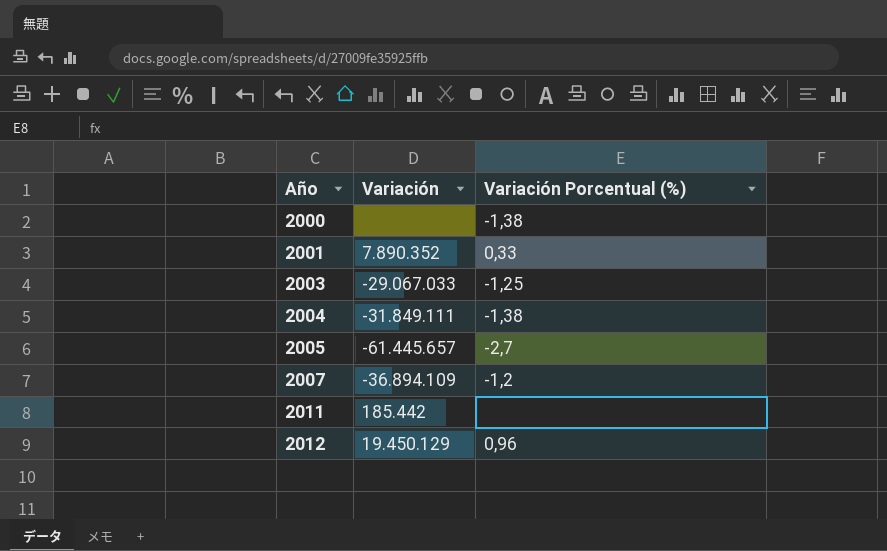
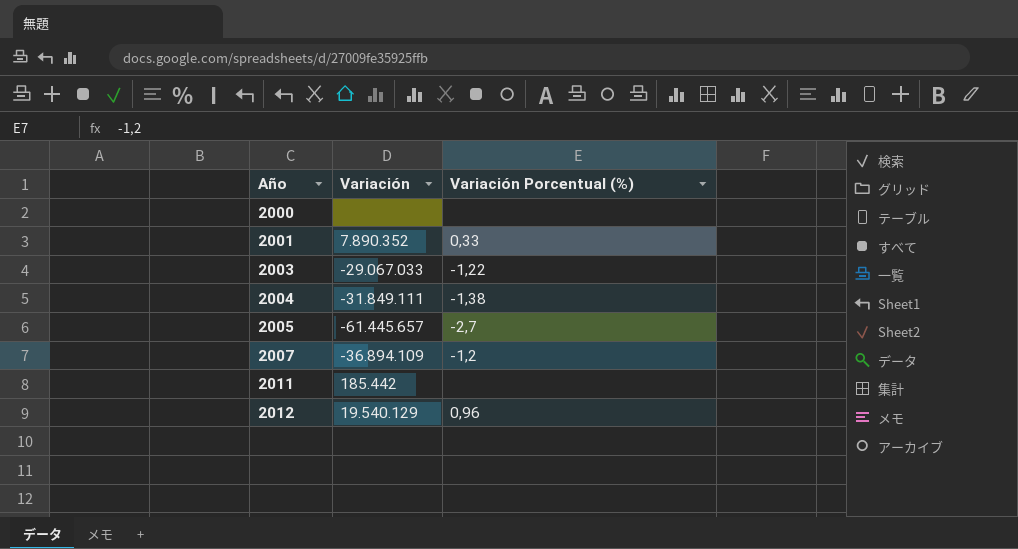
2000 | Variación Porcentual (%): -1,38 -> none
2003 | Variación Porcentual (%): -1,25 -> -1,22
2012 | Variación: 19.450.129 -> 19.540.129

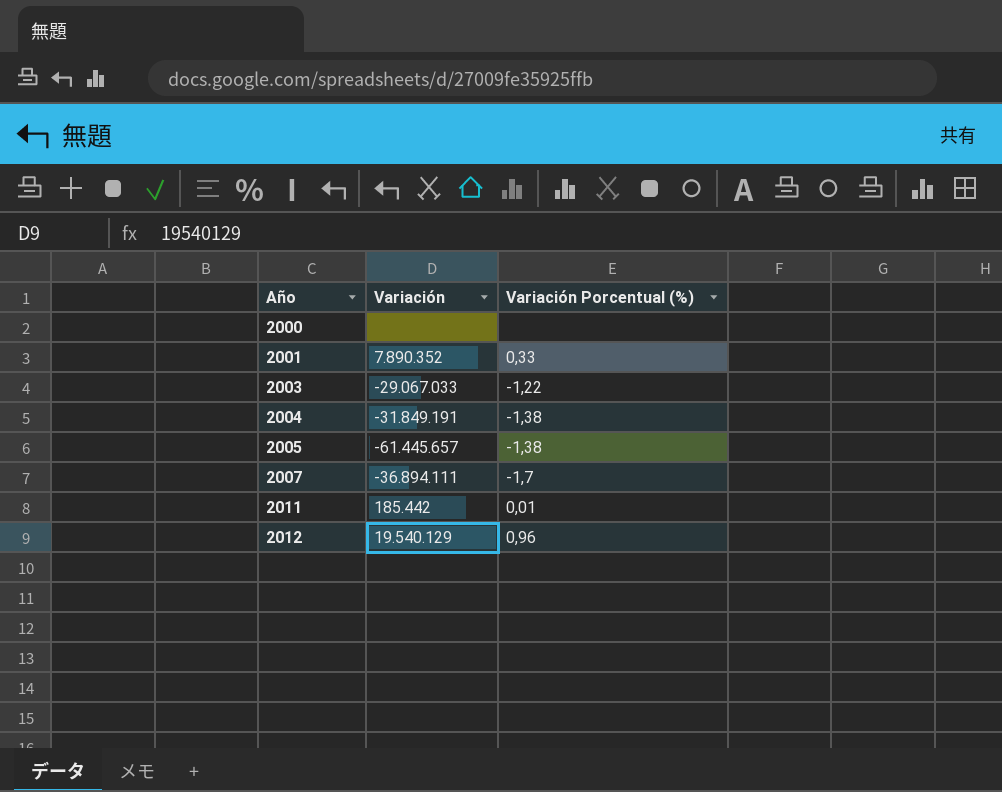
2004 | Variación: -31.849.111 -> -31.849.191
2005 | Variación Porcentual (%): -2,7 -> -1,38
2007 | Variación: -36.894.109 -> -36.894.111
2007 | Variación Porcentual (%): -1,2 -> -1,7
2011 | Variación Porcentual (%): none -> 0,01

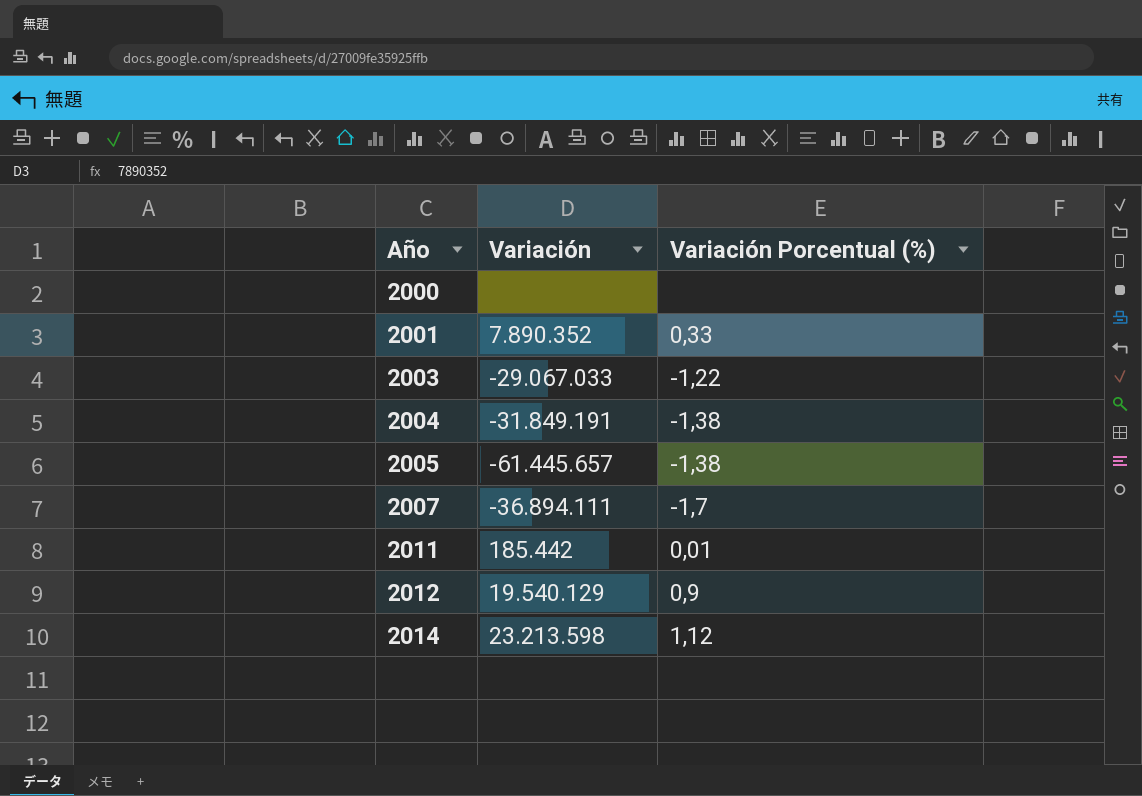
2012 | Variación Porcentual (%): 0,96 -> 0,9
row 2014: none -> 23.213.598 | 1,12

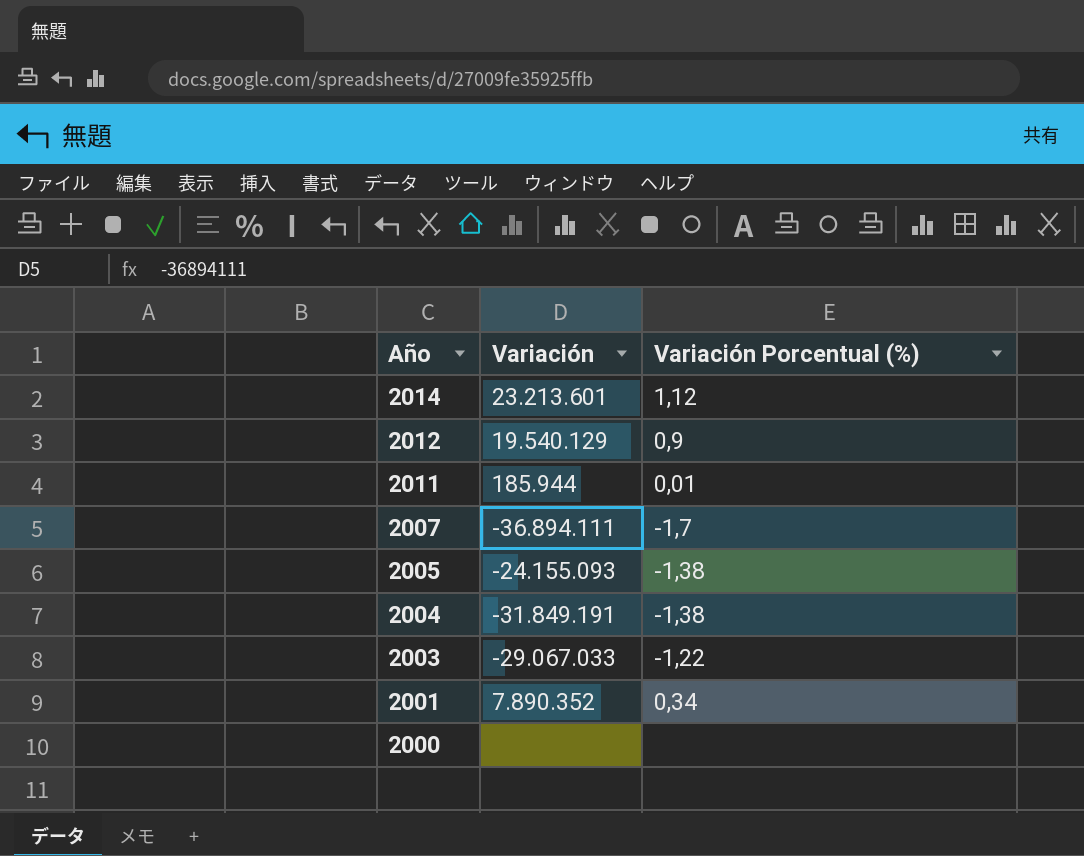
row order: Año ascending -> Año descending
2014 | Variación: 23.213.598 -> 23.213.601
2011 | Variación: 185.442 -> 185.944
2005 | Variación: -61.445.657 -> -24.155.093
2001 | Variación Porcentual (%): 0,33 -> 0,34

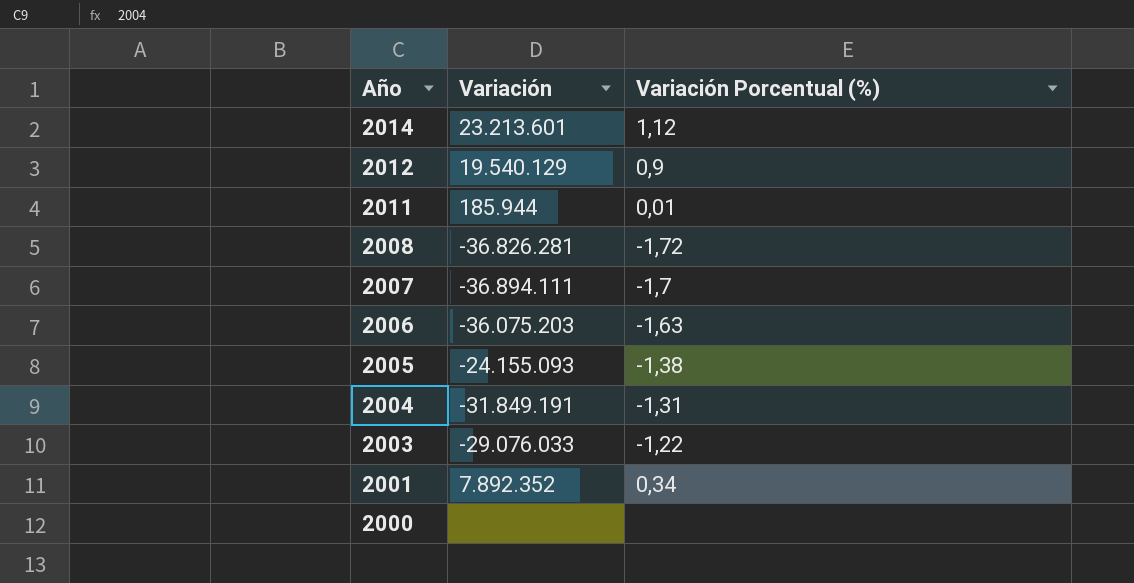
row 2008: none -> -36.826.281 | -1,72
row 2006: none -> -36.075.203 | -1,63
2004 | Variación Porcentual (%): -1,38 -> -1,31
2003 | Variación: -29.067.033 -> -29.076.033
2001 | Variación: 7.890.352 -> 7.892.352

